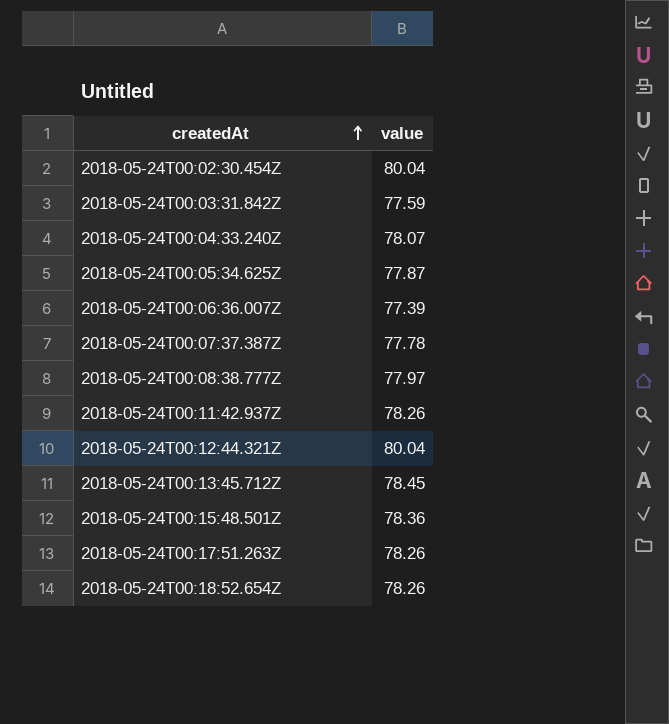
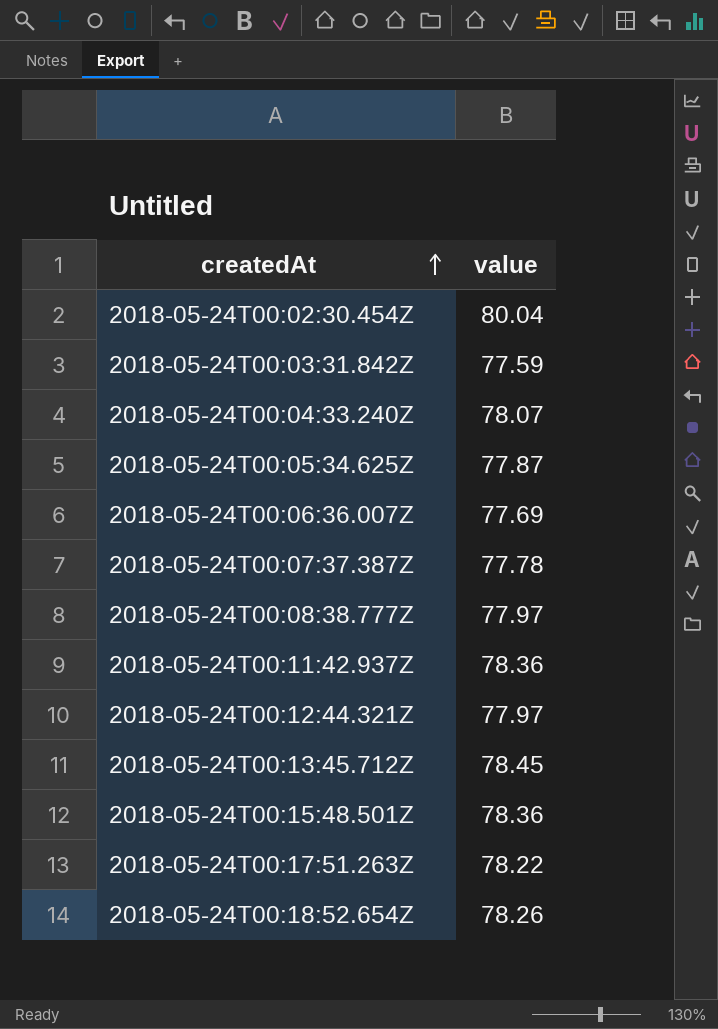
2018-05-24T00:06:36.007Z | value: 77.39 -> 77.69
2018-05-24T00:11:42.937Z | value: 78.26 -> 78.36
2018-05-24T00:12:44.321Z | value: 80.04 -> 77.97
2018-05-24T00:17:51.263Z | value: 78.26 -> 78.22

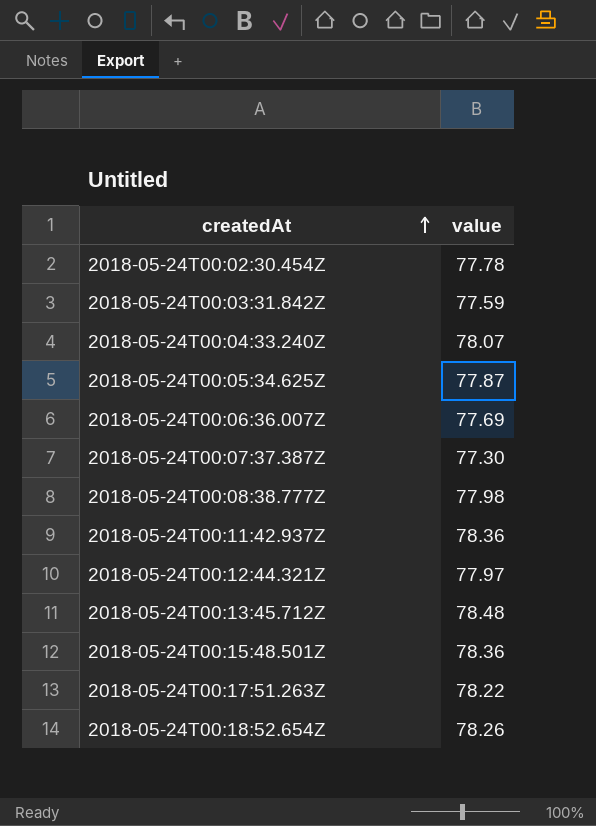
2018-05-24T00:02:30.454Z | value: 80.04 -> 77.78
2018-05-24T00:07:37.387Z | value: 77.78 -> 77.30
2018-05-24T00:08:38.777Z | value: 77.97 -> 77.98
2018-05-24T00:13:45.712Z | value: 78.45 -> 78.48

